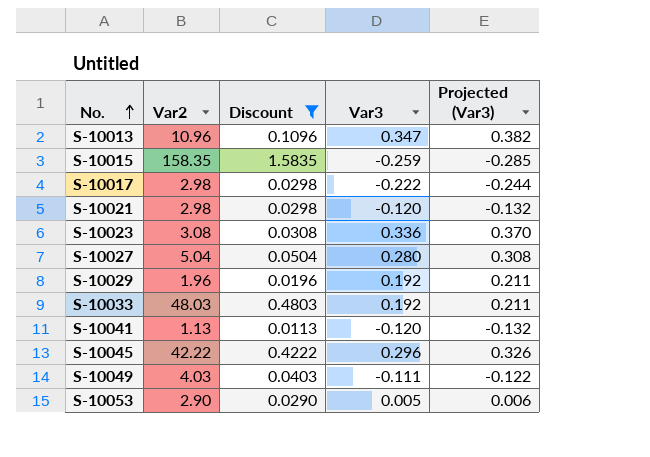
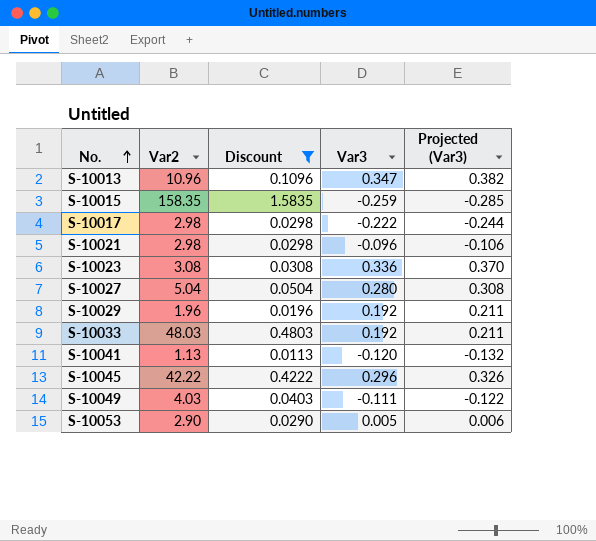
S-10021 | Var3: -0.120 -> -0.096
S-10021 | Projected (Var3): -0.132 -> -0.106

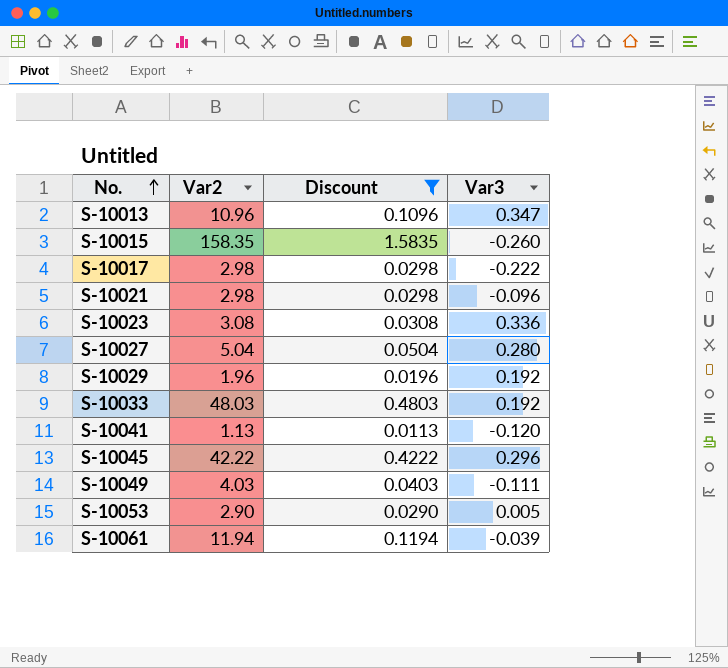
column Projected (Var3) | formula: [Var3] * 1.1 -> none
S-10015 | Var3: -0.259 -> -0.260
row S-10061: none -> 11.94 | 0.1194 | -0.039

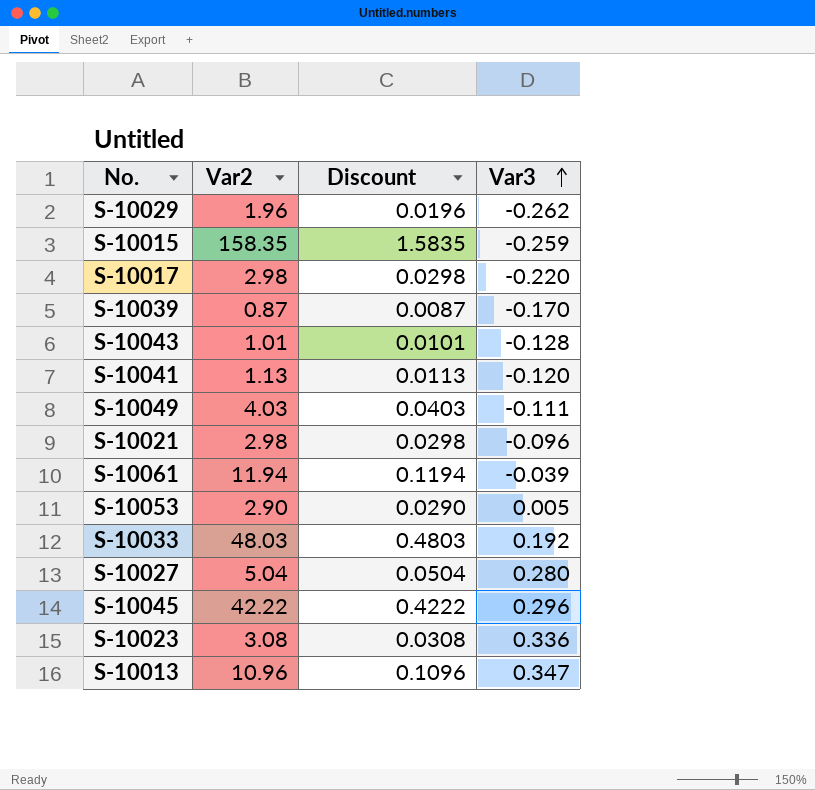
filter: Discount >= 0.0113 -> none
row order: No. ascending -> Var3 ascending
S-10029 | Var3: 0.192 -> -0.262
S-10015 | Var3: -0.260 -> -0.259
S-10017 | Var3: -0.222 -> -0.220

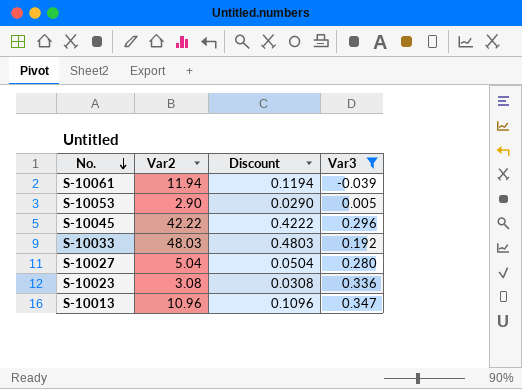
filter: none -> Var3 >= -0.039
row order: Var3 ascending -> No. descending

